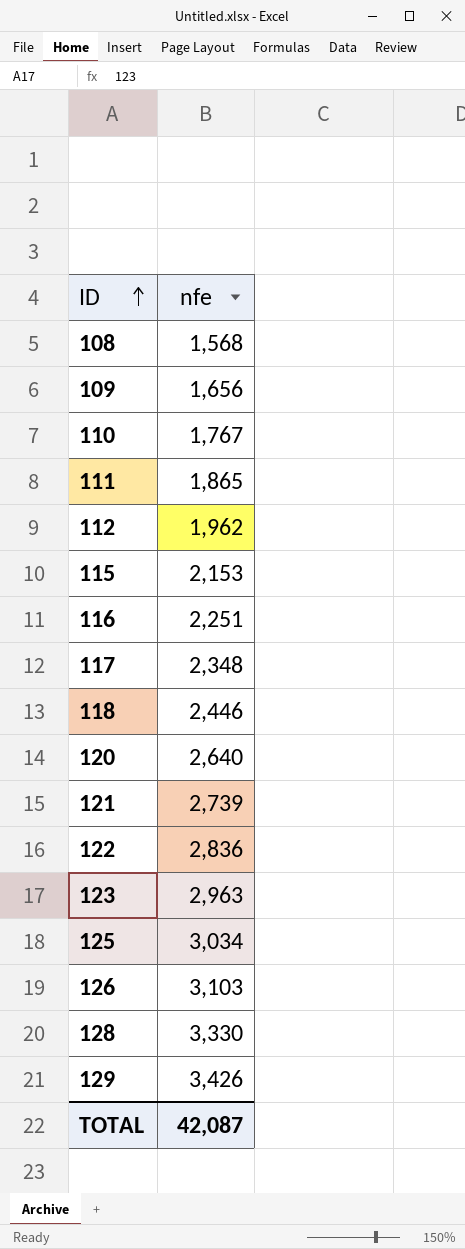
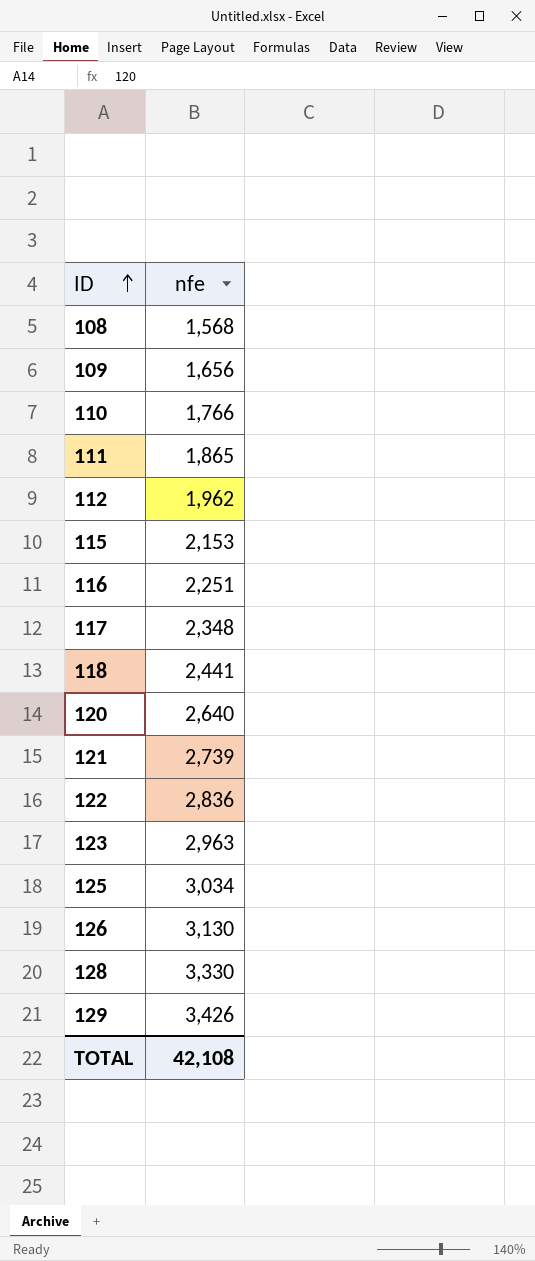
110 | nfe: 1,767 -> 1,766
118 | nfe: 2,446 -> 2,441
126 | nfe: 3,103 -> 3,130
TOTAL | nfe: 42,087 -> 42,108

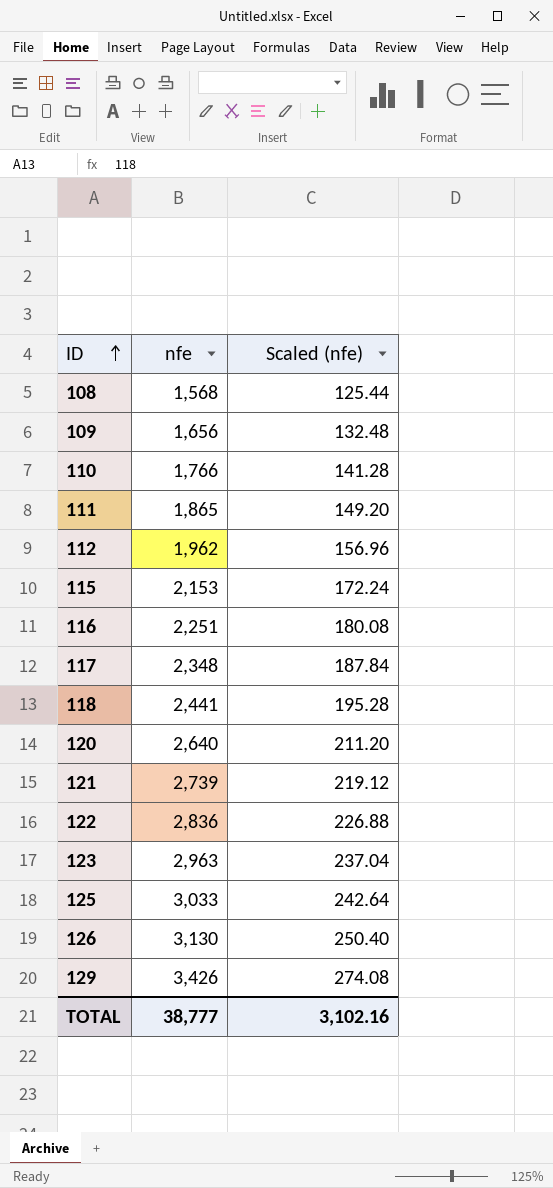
column Scaled (nfe) | formula: none -> [nfe] * 0.08
row 128: 3,330 -> none
125 | nfe: 3,034 -> 3,033
TOTAL | nfe: 42,108 -> 38,777

